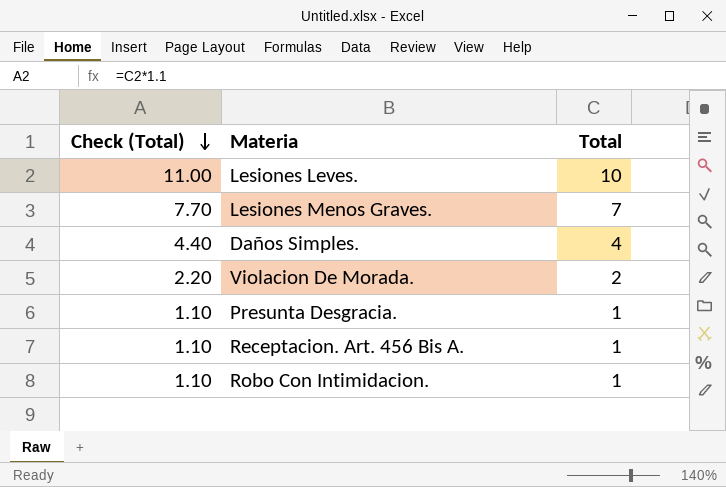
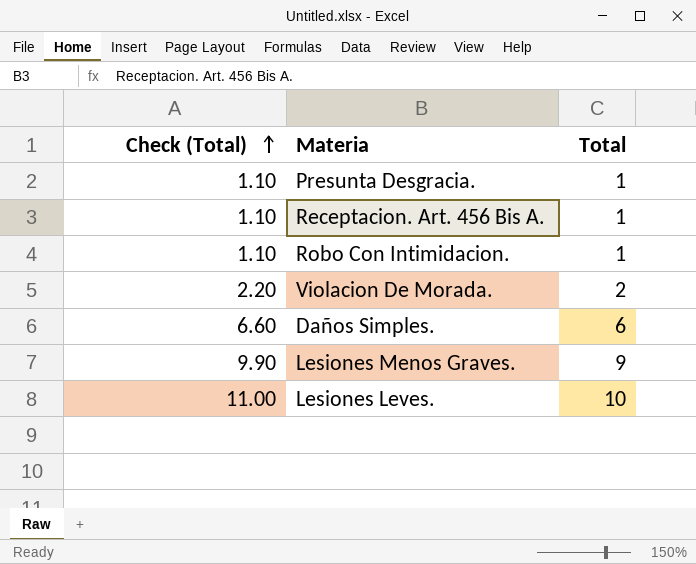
row order: Check (Total) descending -> Check (Total) ascending
Daños Simples. | Check (Total): 4.40 -> 6.60
Daños Simples. | Total: 4 -> 6
Lesiones Menos Graves. | Check (Total): 7.70 -> 9.90
Lesiones Menos Graves. | Total: 7 -> 9

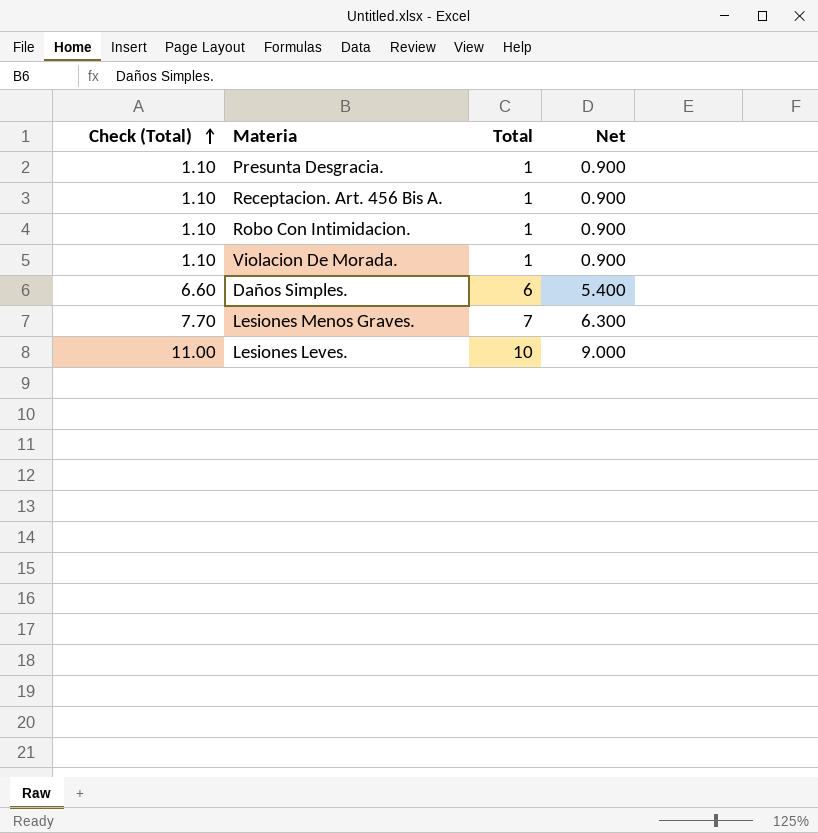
column Net | formula: none -> [Total] * 0.9
Violacion De Morada. | Check (Total): 2.20 -> 1.10
Violacion De Morada. | Total: 2 -> 1
Lesiones Menos Graves. | Check (Total): 9.90 -> 7.70
Lesiones Menos Graves. | Total: 9 -> 7

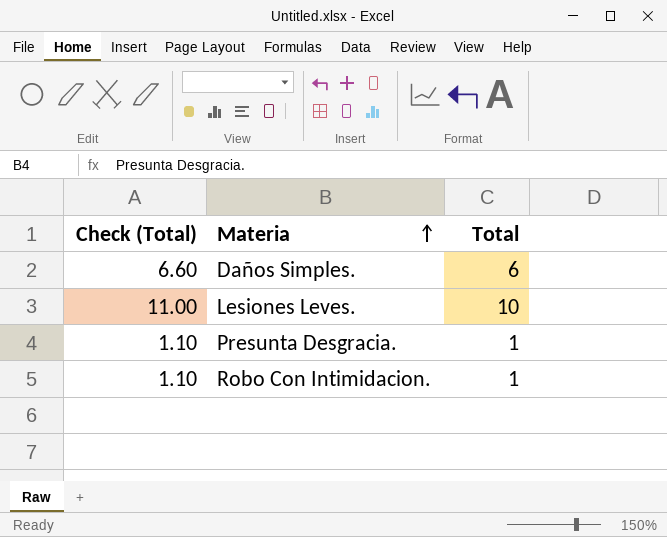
row order: Check (Total) ascending -> Materia ascending
column Net | formula: [Total] * 0.9 -> none
row Receptacion. Art. 456 Bis A.: 1.10 | 1 | 0.900 -> none
row Violacion De Morada.: 1.10 | 1 | 0.900 -> none
row Lesiones Menos Graves.: 7.70 | 7 | 6.300 -> none

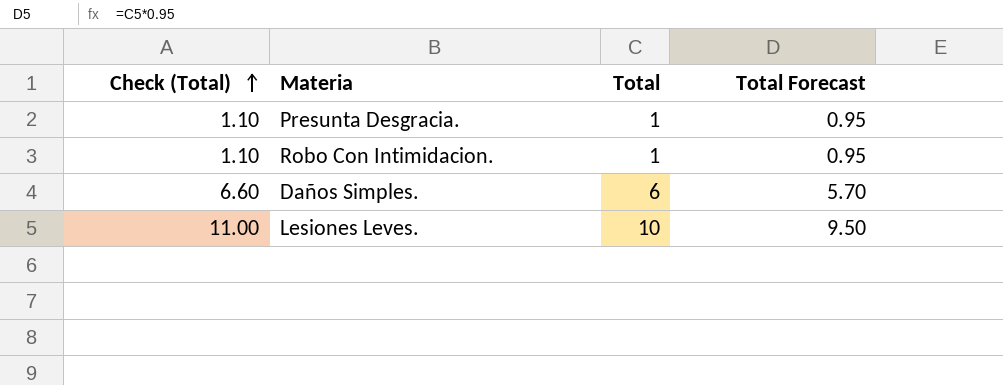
row order: Materia ascending -> Check (Total) ascending
column Total Forecast | formula: none -> [Total] * 0.95

